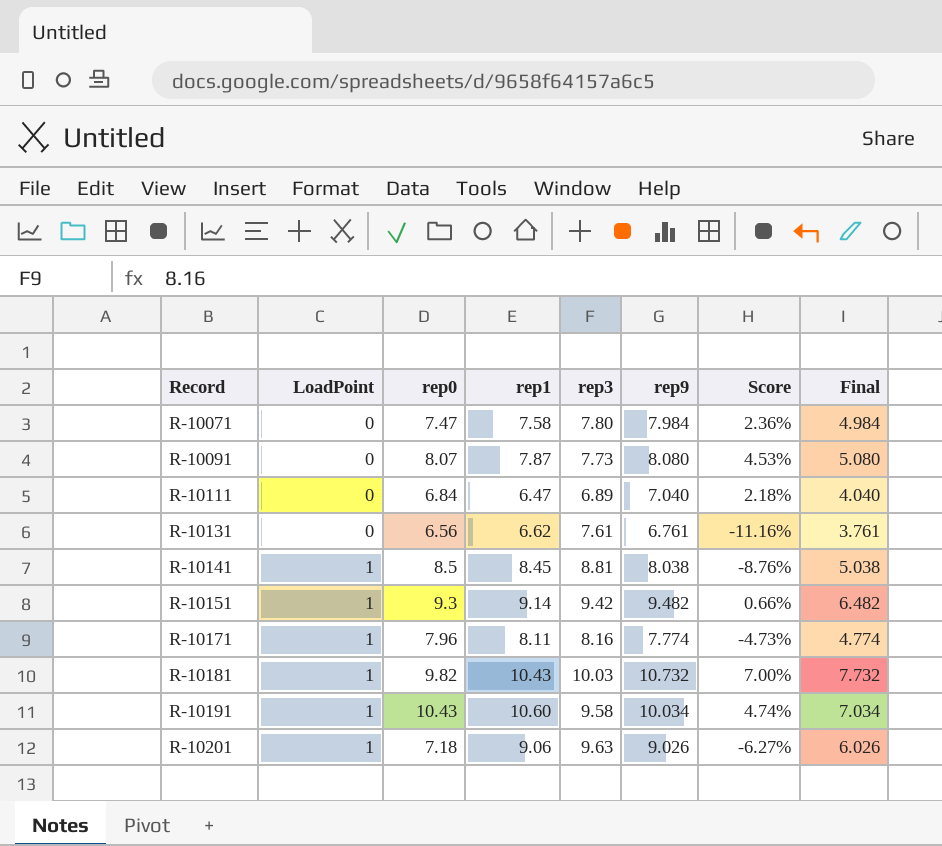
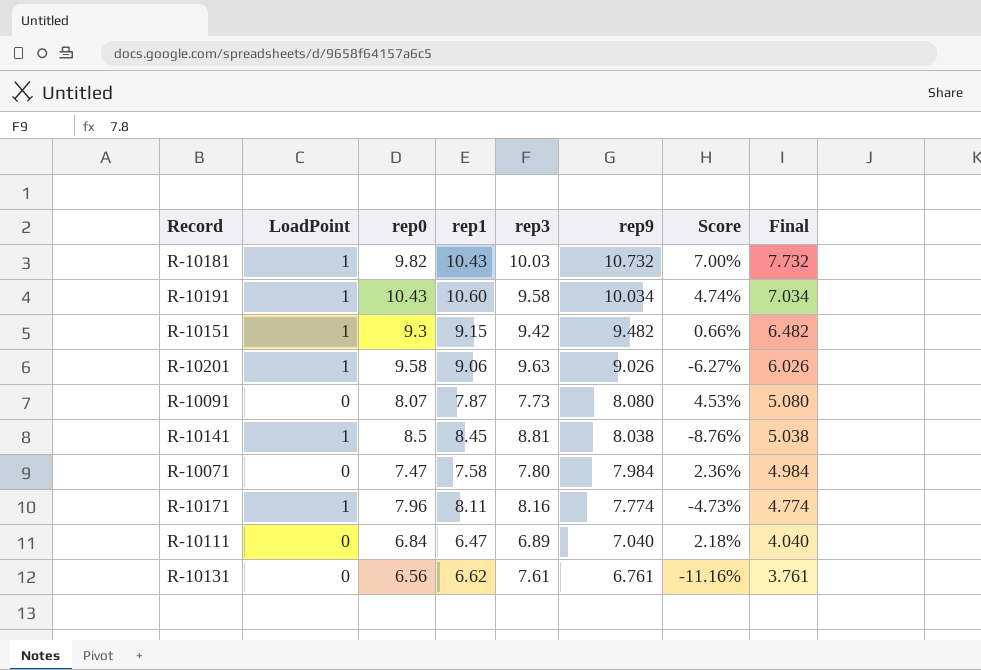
row order: Record ascending -> rep9 descending
R-10151 | rep1: 9.14 -> 9.15
R-10201 | rep0: 7.18 -> 9.58

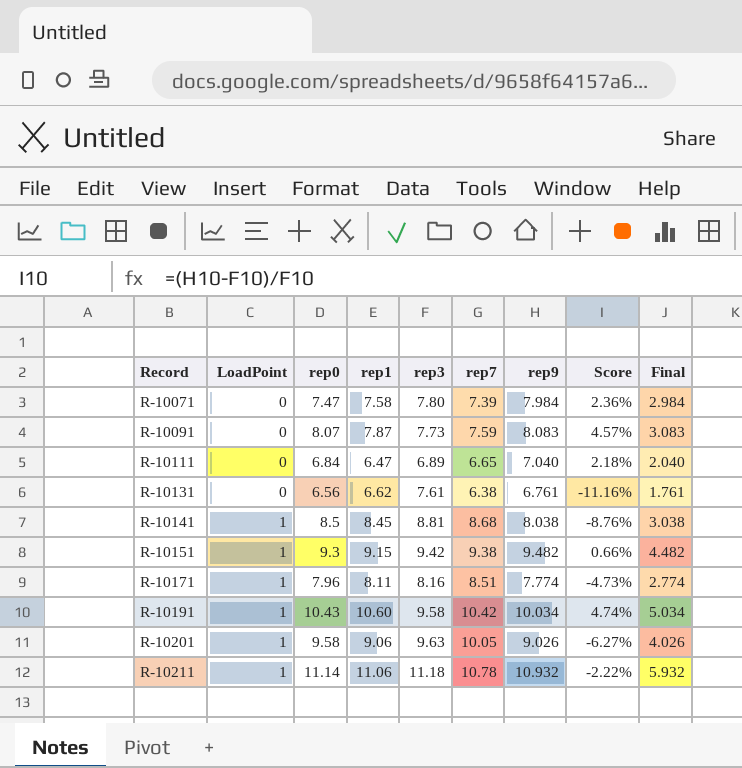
row order: rep9 descending -> Record ascending
column rep7 | position: none -> 6
column Final | formula: [rep9] - 3 -> [rep9] - 5
row R-10181: 1 | 9.82 | 10.43 | 10.03 | 10.732 | 7.00% | 7.732 -> none
R-10091 | rep9: 8.080 -> 8.083
R-10091 | Score: 4.53% -> 4.57%
row R-10211: none -> 1 | 11.14 | 11.06 | 11.18 | 10.78 | 10.932 | -2.22% | 5.932

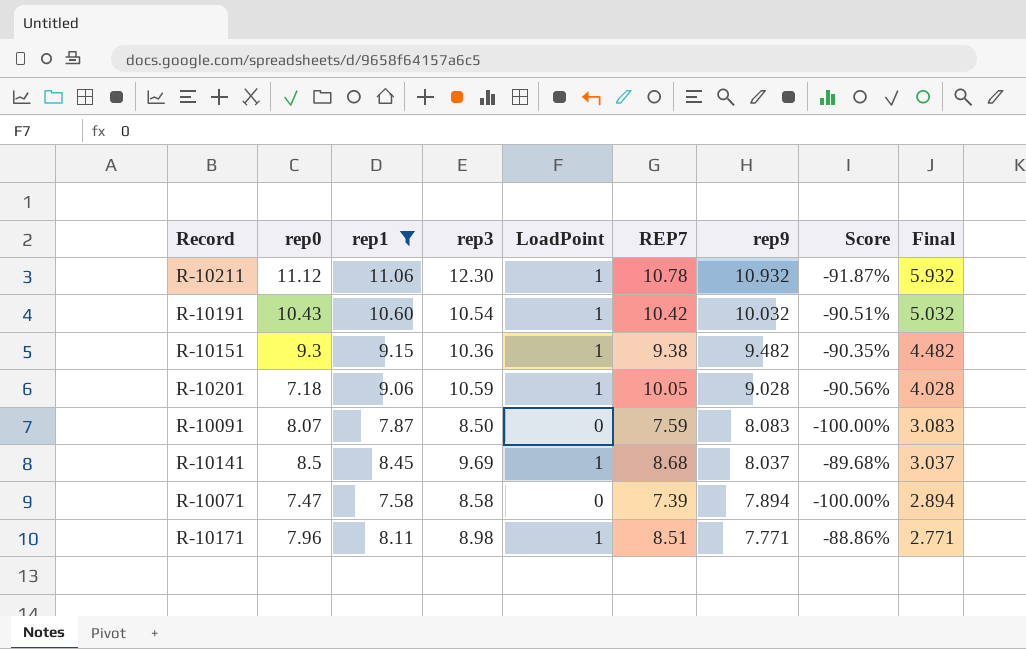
filter: none -> rep1 >= 7.58
row order: Record ascending -> rep9 descending
column LoadPoint | position: 2 -> 5
column name: rep7 -> REP7
column Score | formula: ([rep9] - [rep3]) / [rep3] -> ([LoadPoint] - [rep3]) / [rep3]
R-10211 | rep0: 11.14 -> 11.12
R-10211 | rep3: 11.18 -> 12.30
R-10191 | rep3: 9.58 -> 10.54
R-10191 | rep9: 10.034 -> 10.032
R-10191 | Final: 5.034 -> 5.032
R-10151 | rep3: 9.42 -> 10.36
R-10201 | rep0: 9.58 -> 7.18
R-10201 | rep3: 9.63 -> 10.59
R-10201 | rep9: 9.026 -> 9.028
R-10201 | Final: 4.026 -> 4.028
R-10091 | rep3: 7.73 -> 8.50
R-10141 | rep3: 8.81 -> 9.69
R-10141 | rep9: 8.038 -> 8.037
R-10141 | Final: 3.038 -> 3.037
R-10071 | rep3: 7.80 -> 8.58
R-10071 | rep9: 7.984 -> 7.894
R-10071 | Final: 2.984 -> 2.894
R-10171 | rep3: 8.16 -> 8.98
R-10171 | rep9: 7.774 -> 7.771
R-10171 | Final: 2.774 -> 2.771

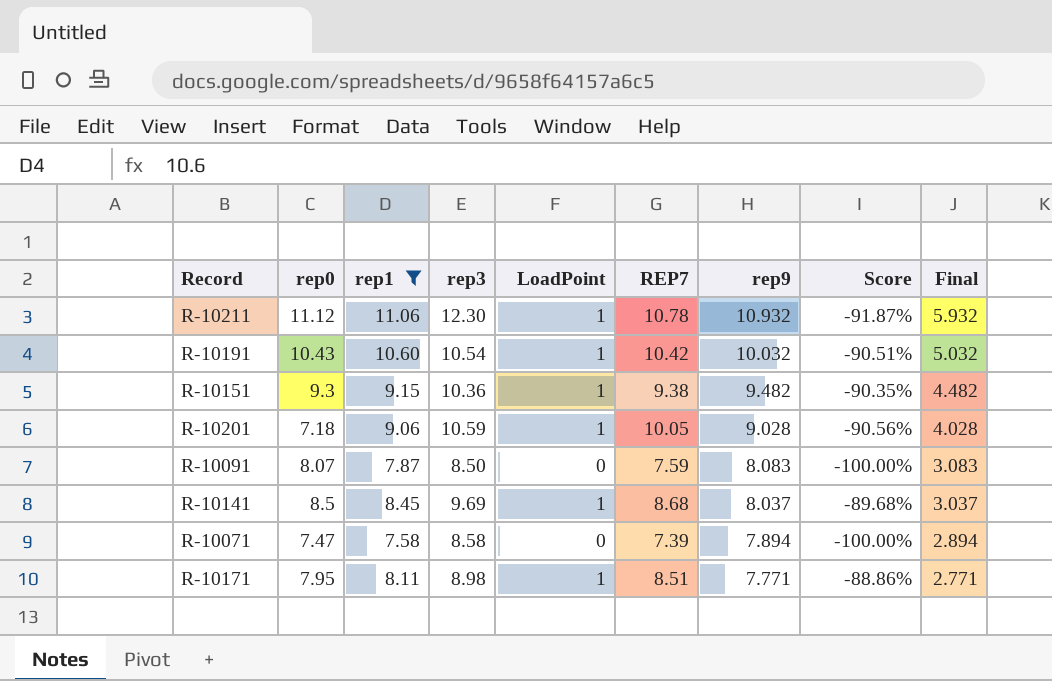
R-10171 | rep0: 7.96 -> 7.95

